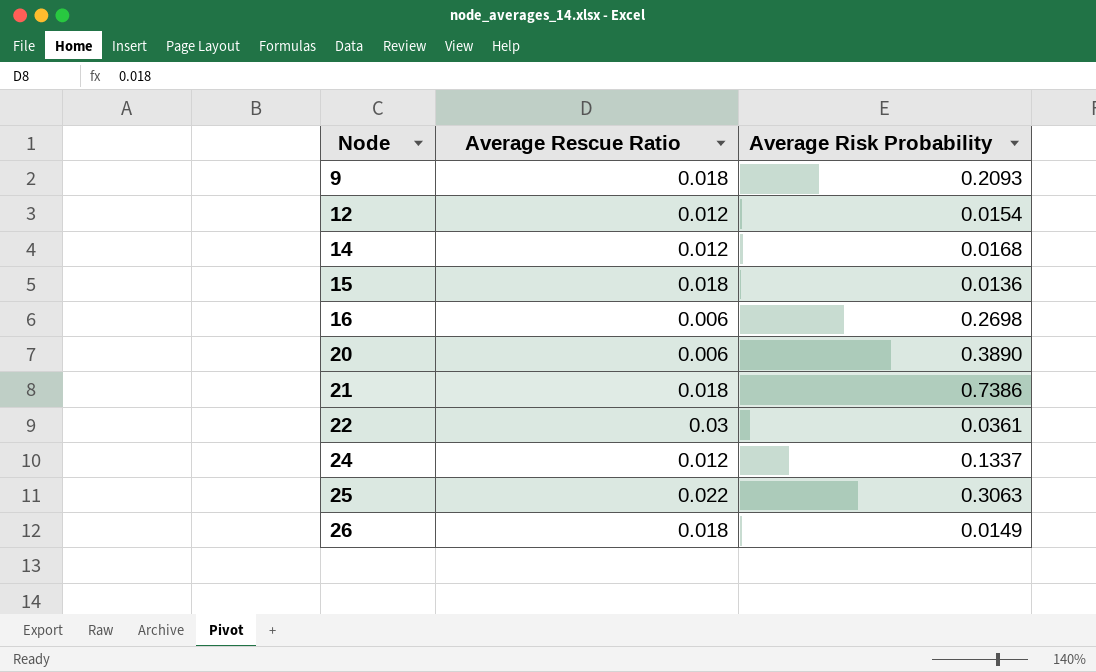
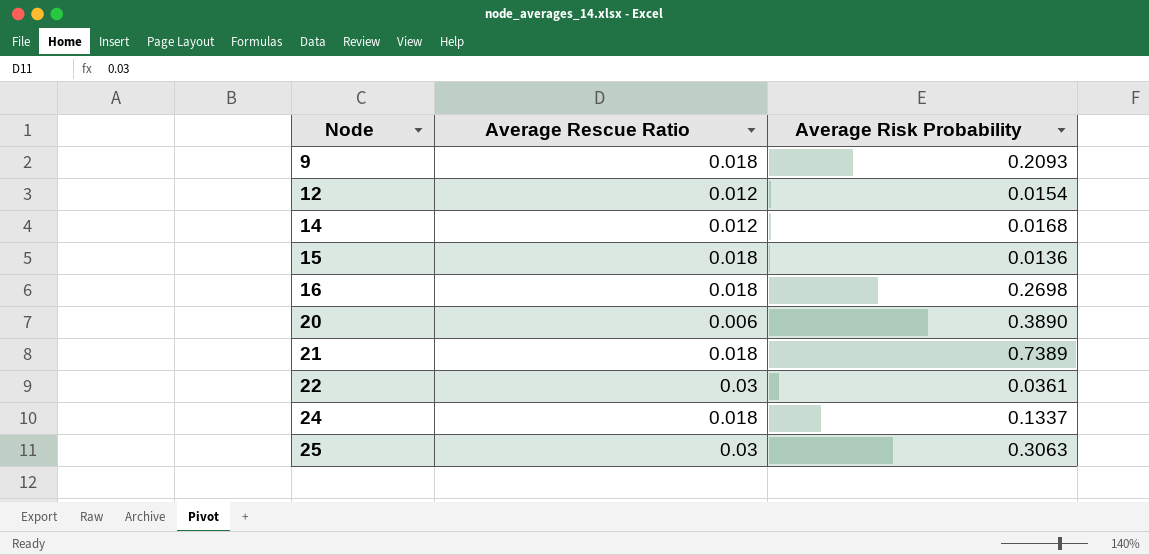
row 26: 0.018 | 0.0149 -> none
16 | Average Rescue Ratio: 0.006 -> 0.018
21 | Average Risk Probability: 0.7386 -> 0.7389
24 | Average Rescue Ratio: 0.012 -> 0.018
25 | Average Rescue Ratio: 0.022 -> 0.03

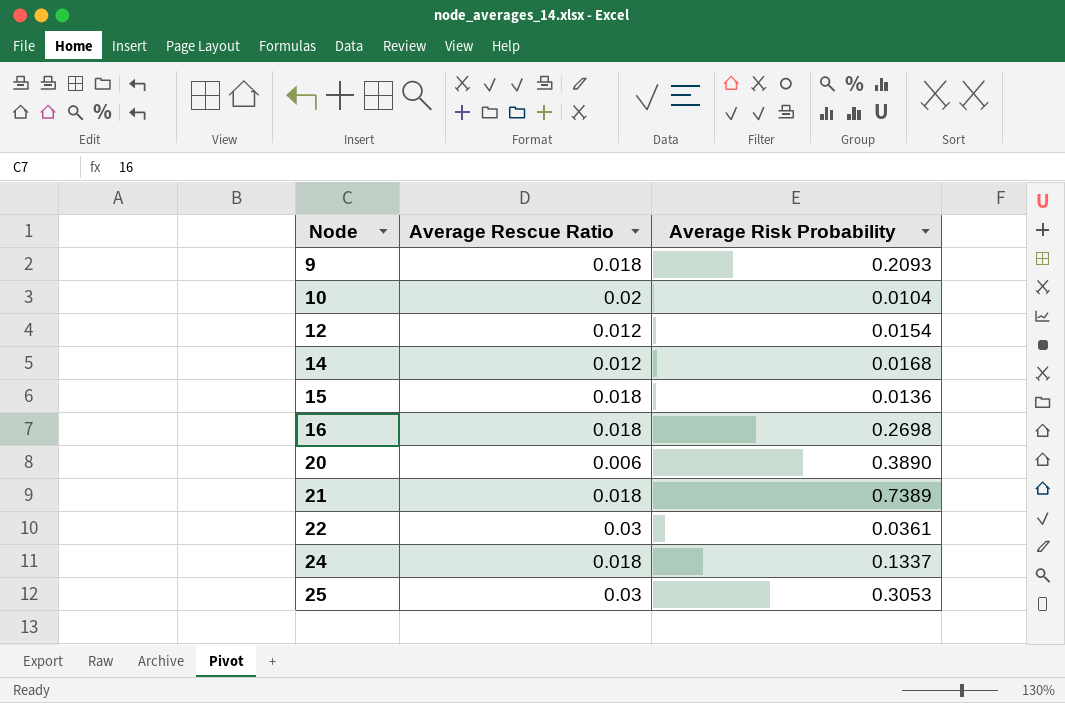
row 10: none -> 0.02 | 0.0104
25 | Average Risk Probability: 0.3063 -> 0.3053

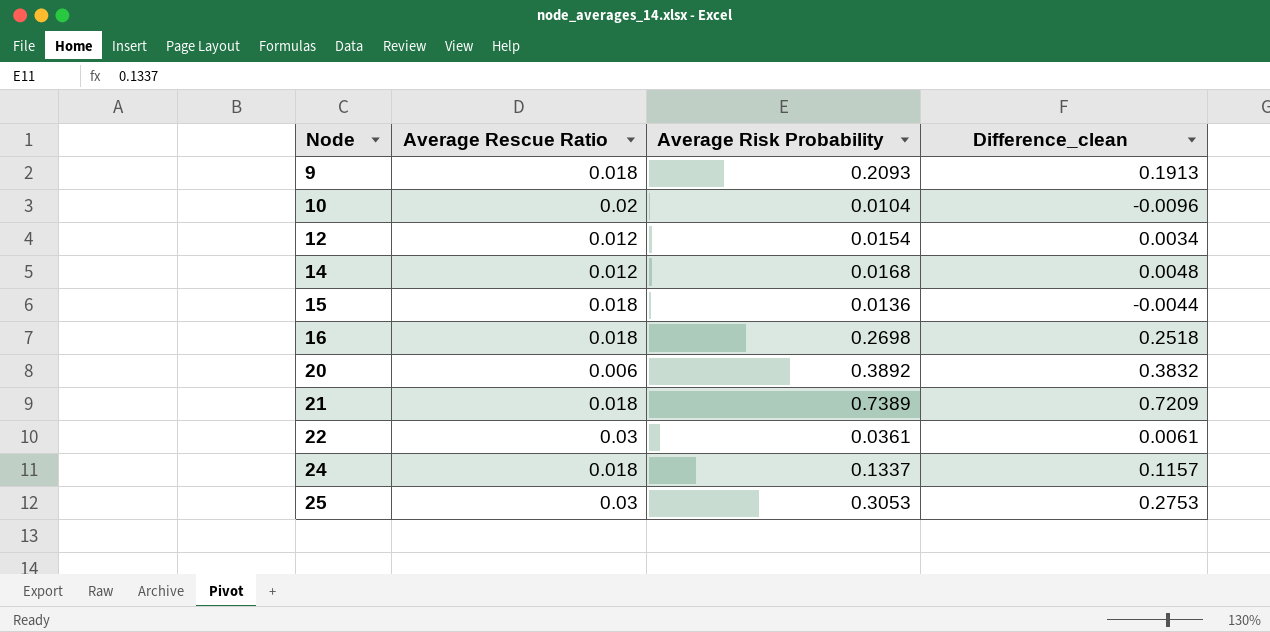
column Difference_clean | formula: none -> [Average Risk Probability] - [Average Rescue Ratio]
20 | Average Risk Probability: 0.3890 -> 0.3892

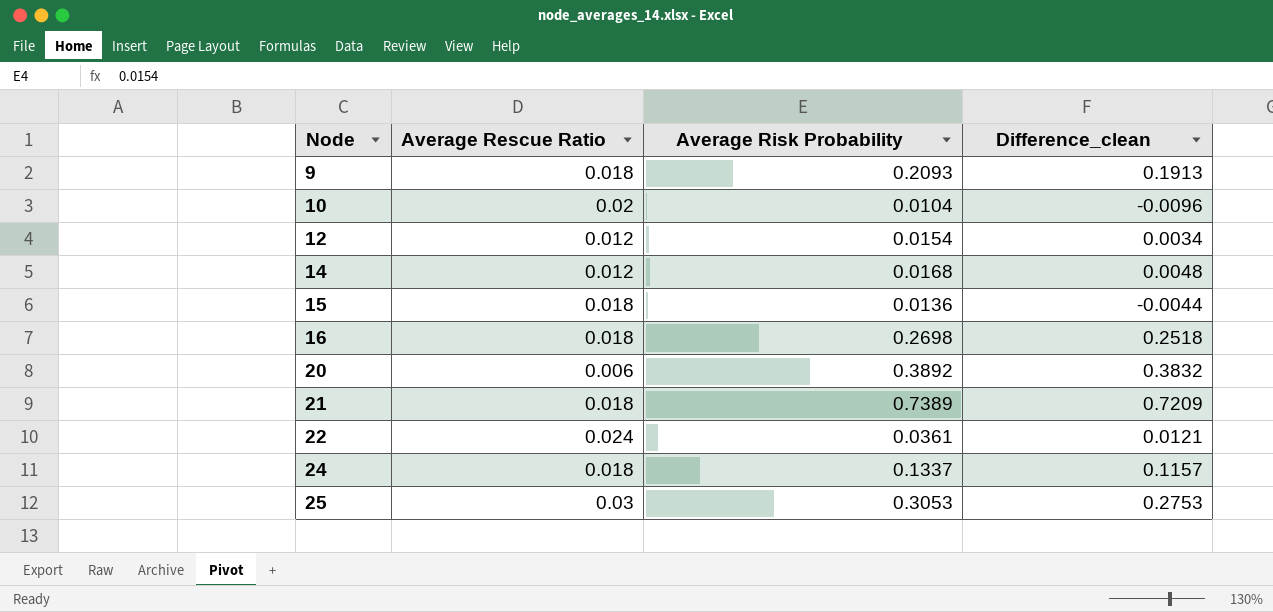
22 | Average Rescue Ratio: 0.03 -> 0.024
22 | Difference_clean: 0.0061 -> 0.0121

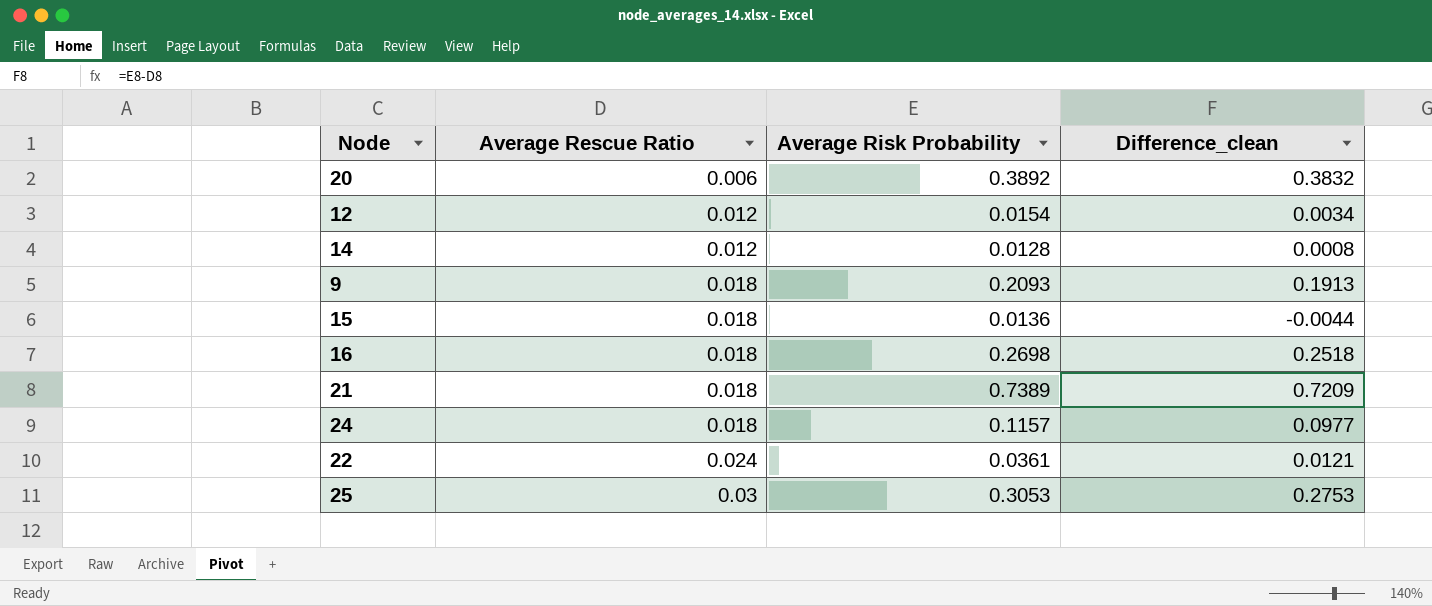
row order: Node ascending -> Average Rescue Ratio ascending
row 10: 0.02 | 0.0104 | -0.0096 -> none
14 | Average Risk Probability: 0.0168 -> 0.0128
14 | Difference_clean: 0.0048 -> 0.0008
24 | Average Risk Probability: 0.1337 -> 0.1157
24 | Difference_clean: 0.1157 -> 0.0977

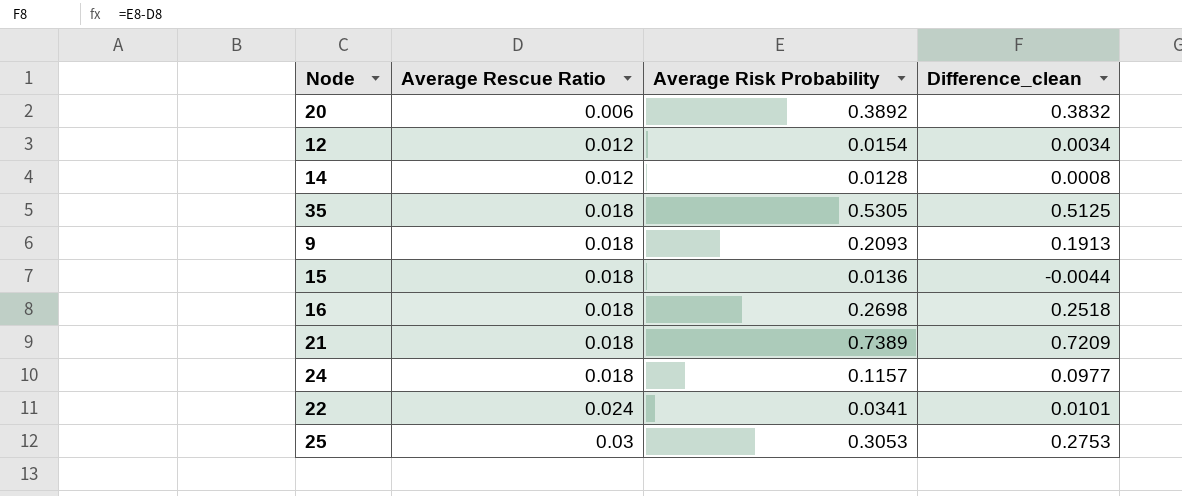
row 35: none -> 0.018 | 0.5305 | 0.5125
22 | Average Risk Probability: 0.0361 -> 0.0341
22 | Difference_clean: 0.0121 -> 0.0101

